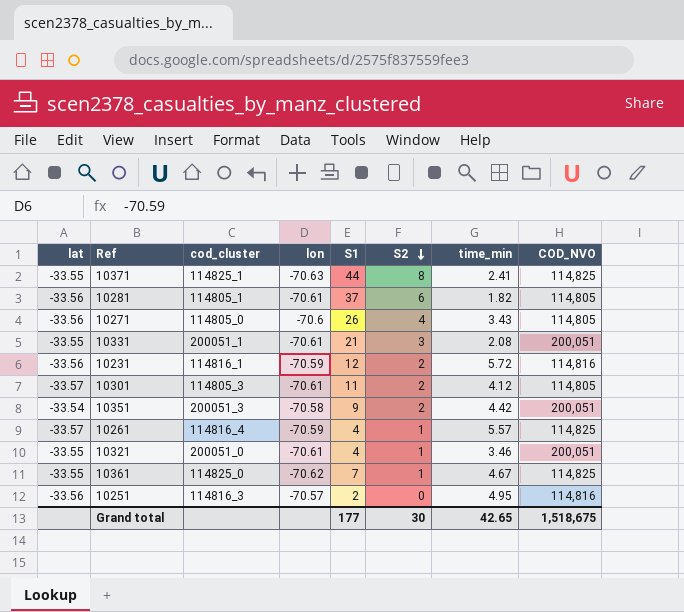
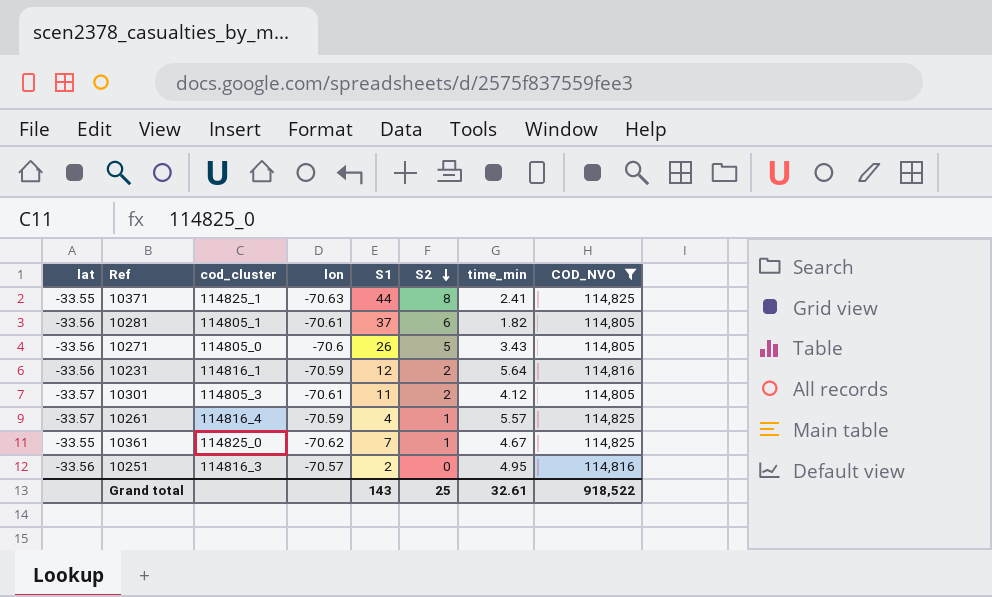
filter: none -> COD_NVO != 200,051
10271 | S2: 4 -> 5
10231 | time_min: 5.72 -> 5.64
Grand total | S1: 177 -> 143
Grand total | S2: 30 -> 25
Grand total | time_min: 42.65 -> 32.61
Grand total | COD_NVO: 1,518,675 -> 918,522

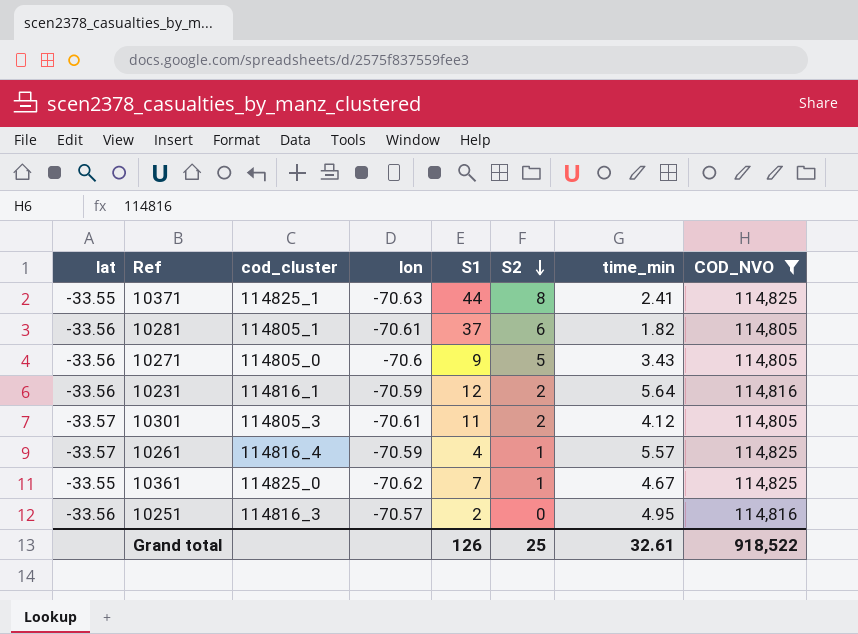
10271 | S1: 26 -> 9
Grand total | S1: 143 -> 126

